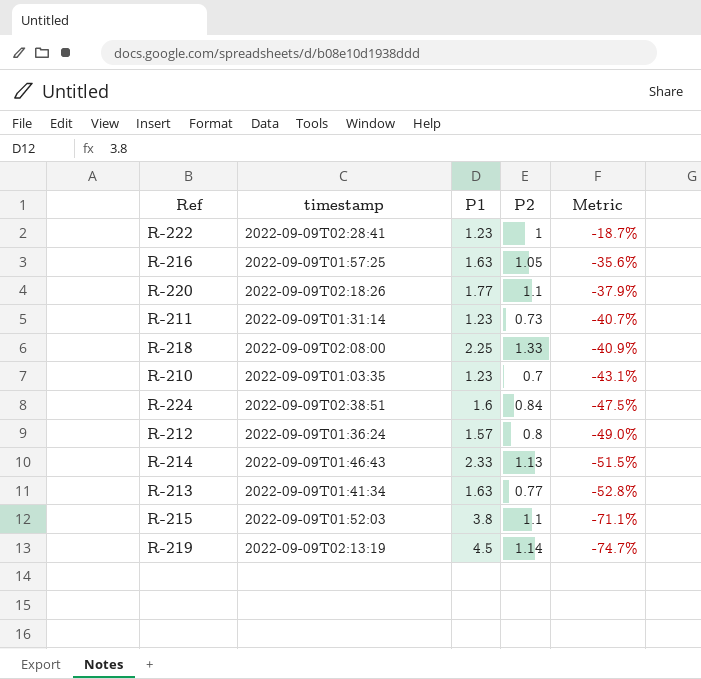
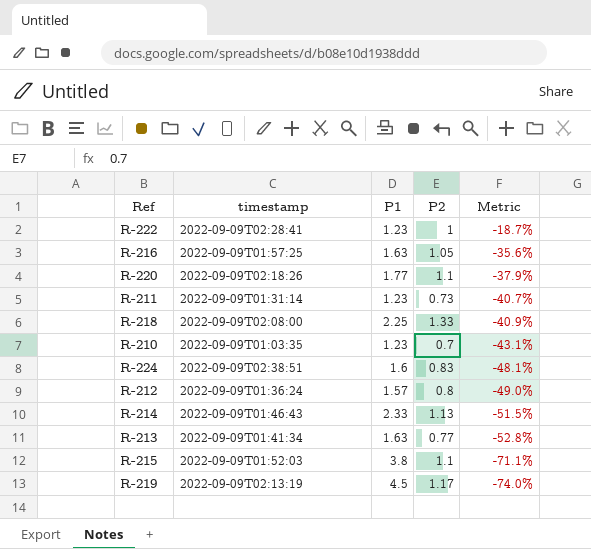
R-224 | P2: 0.84 -> 0.83
R-224 | Metric: -47.5% -> -48.1%
R-219 | P2: 1.14 -> 1.17
R-219 | Metric: -74.7% -> -74.0%

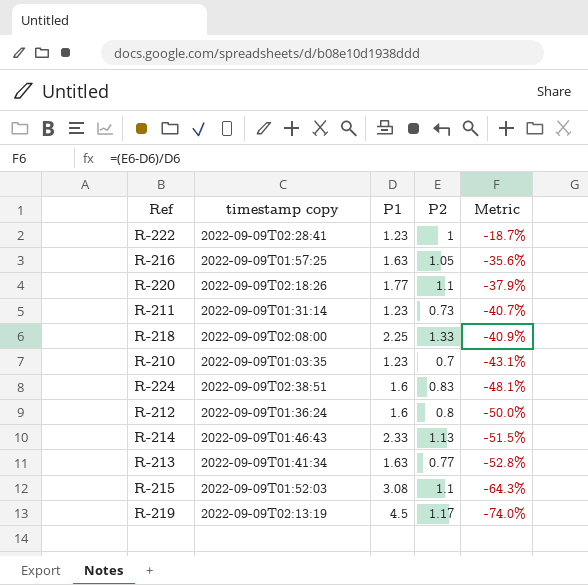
column name: timestamp -> timestamp copy
R-212 | P1: 1.57 -> 1.6
R-212 | Metric: -49.0% -> -50.0%
R-215 | P1: 3.8 -> 3.08
R-215 | Metric: -71.1% -> -64.3%

